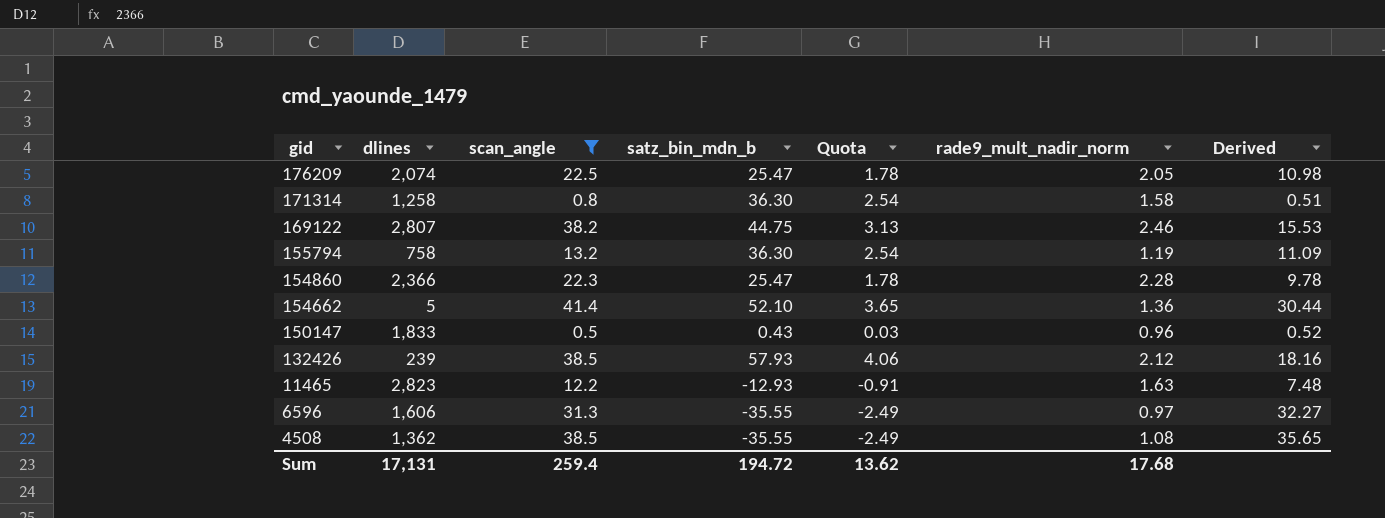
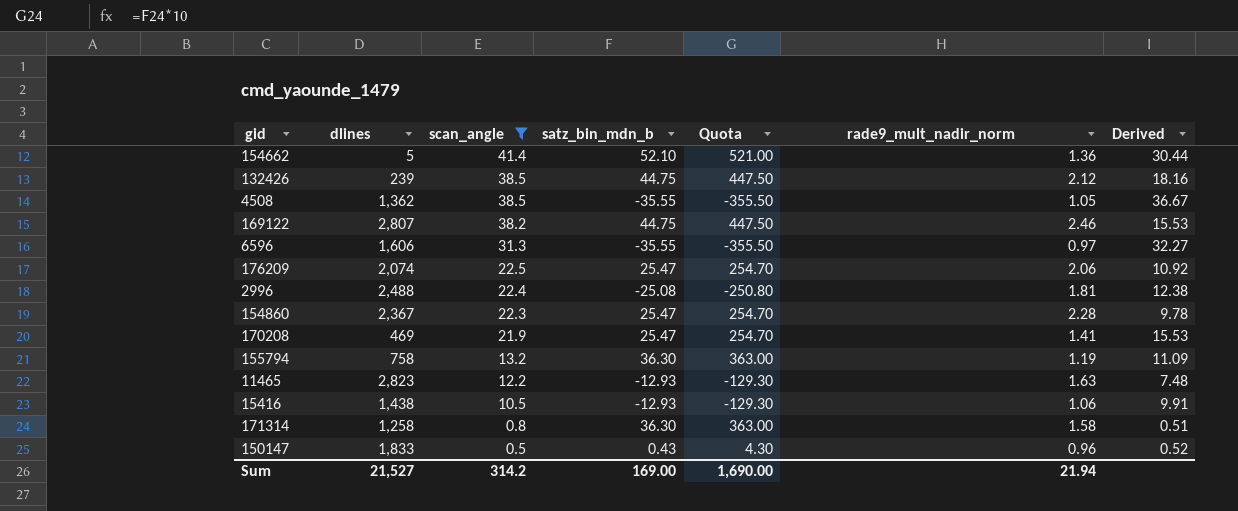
row order: gid descending -> scan_angle descending
column Quota | formula: [satz_bin_mdn_b] * 0.07 -> [satz_bin_mdn_b] * 10
132426 | satz_bin_mdn_b: 57.93 -> 44.75
4508 | rade9_mult_nadir_norm: 1.08 -> 1.05
4508 | Derived: 35.65 -> 36.67
176209 | rade9_mult_nadir_norm: 2.05 -> 2.06
176209 | Derived: 10.98 -> 10.92
row 2996: none -> 2,488 | 22.4 | -25.08 | -250.80 | 1.81 | 12.38
154860 | dlines: 2,366 -> 2,367
row 170208: none -> 469 | 21.9 | 25.47 | 254.70 | 1.41 | 15.53
row 15416: none -> 1,438 | 10.5 | -12.93 | -129.30 | 1.06 | 9.91
Sum | dlines: 17,131 -> 21,527
Sum | scan_angle: 259.4 -> 314.2
Sum | satz_bin_mdn_b: 194.72 -> 169.00
Sum | Quota: 13.62 -> 1,690.00
Sum | rade9_mult_nadir_norm: 17.68 -> 21.94

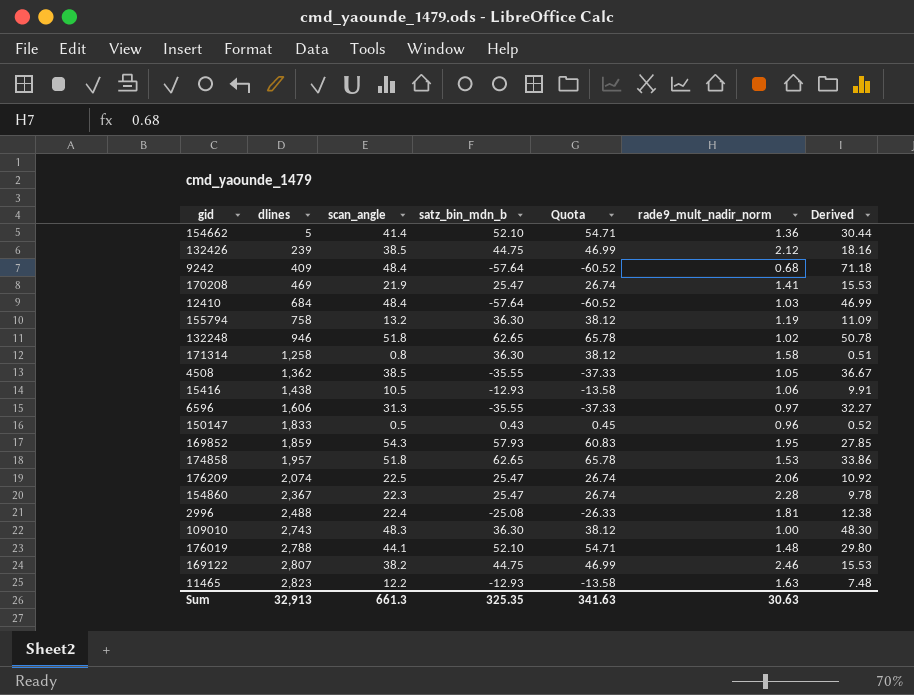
filter: scan_angle <= 41.4 -> none
row order: scan_angle descending -> dlines ascending
column Quota | formula: [satz_bin_mdn_b] * 10 -> [satz_bin_mdn_b] * 1.05
Sum | dlines: 21,527 -> 32,913
Sum | scan_angle: 314.2 -> 661.3
Sum | satz_bin_mdn_b: 169.00 -> 325.35
Sum | Quota: 1,690.00 -> 341.63
Sum | rade9_mult_nadir_norm: 21.94 -> 30.63

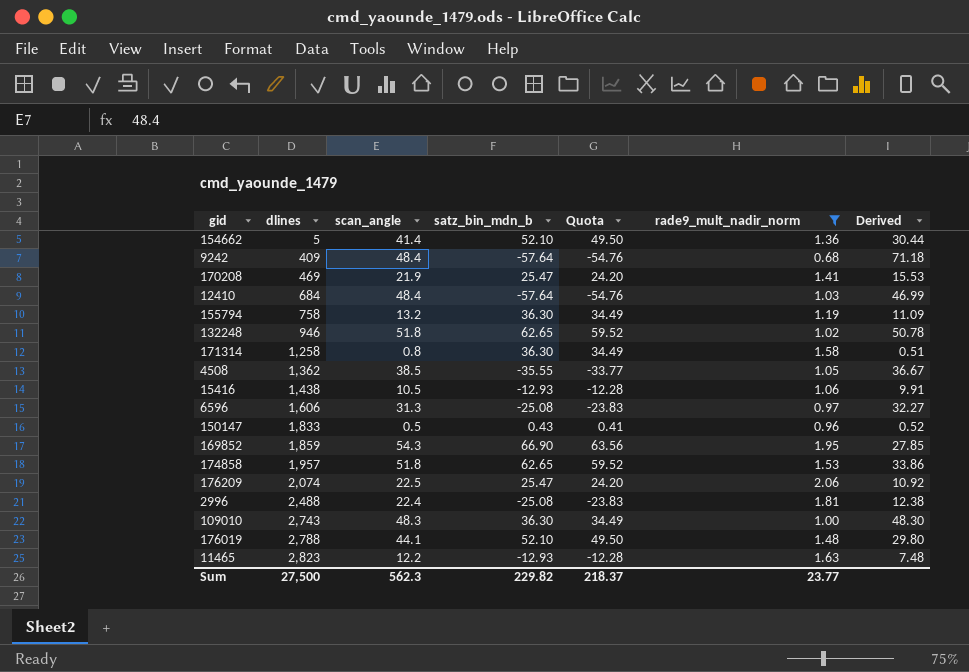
filter: none -> rade9_mult_nadir_norm <= 2.06
column Quota | formula: [satz_bin_mdn_b] * 1.05 -> [satz_bin_mdn_b] * 0.95
6596 | satz_bin_mdn_b: -35.55 -> -25.08
169852 | satz_bin_mdn_b: 57.93 -> 66.90
Sum | dlines: 32,913 -> 27,500
Sum | scan_angle: 661.3 -> 562.3
Sum | satz_bin_mdn_b: 325.35 -> 229.82
Sum | Quota: 341.63 -> 218.37
Sum | rade9_mult_nadir_norm: 30.63 -> 23.77

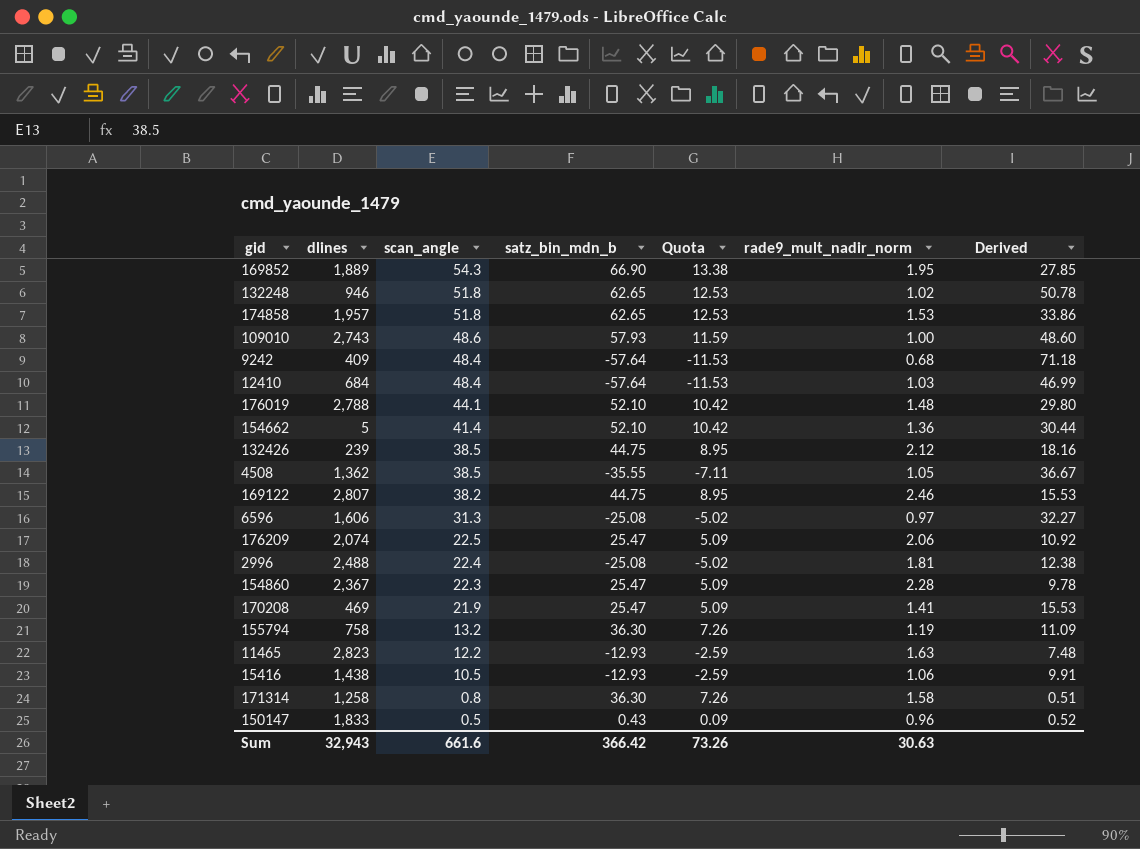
filter: rade9_mult_nadir_norm <= 2.06 -> none
row order: dlines ascending -> scan_angle descending
column Quota | formula: [satz_bin_mdn_b] * 0.95 -> [satz_bin_mdn_b] * 0.2
169852 | dlines: 1,859 -> 1,889
109010 | scan_angle: 48.3 -> 48.6
109010 | satz_bin_mdn_b: 36.30 -> 57.93
109010 | Derived: 48.30 -> 48.60
Sum | dlines: 27,500 -> 32,943
Sum | scan_angle: 562.3 -> 661.6
Sum | satz_bin_mdn_b: 229.82 -> 366.42
Sum | Quota: 218.37 -> 73.26
Sum | rade9_mult_nadir_norm: 23.77 -> 30.63

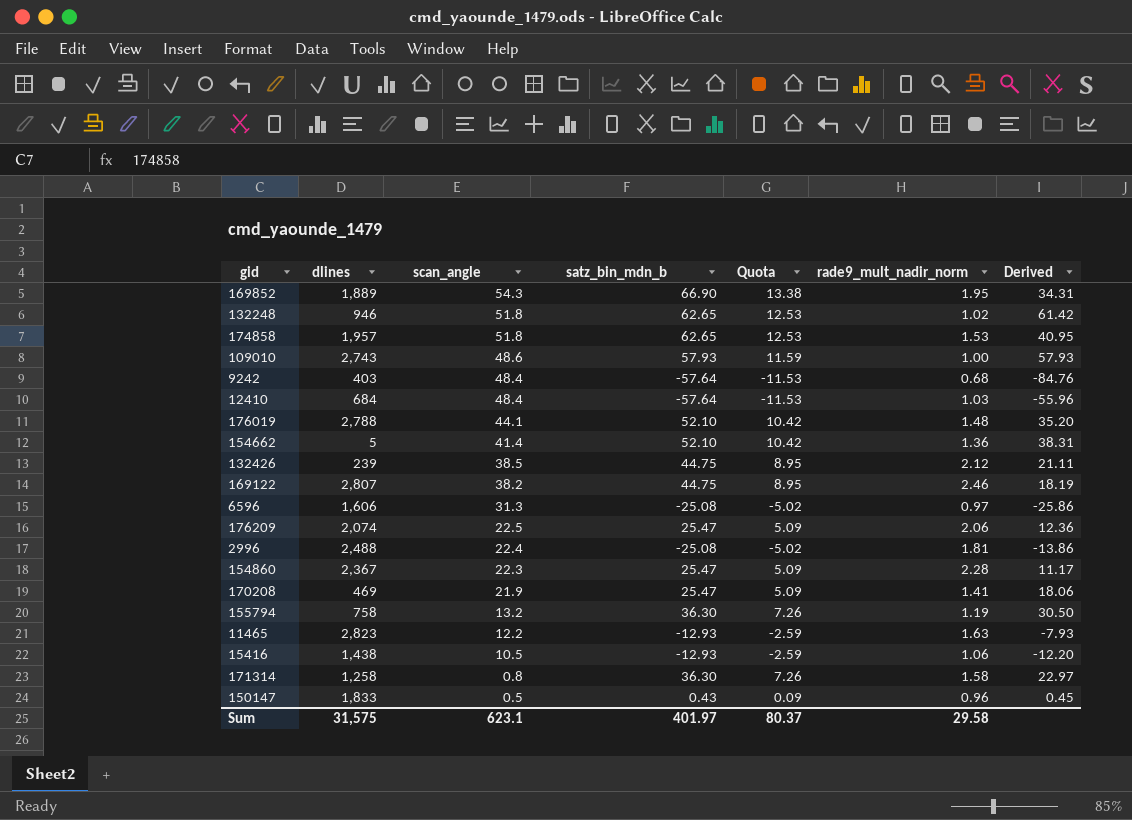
column Derived | formula: [scan_angle] / [rade9_mult_nadir_norm] -> [satz_bin_mdn_b] / [rade9_mult_nadir_norm]
row 4508: 1,362 | 38.5 | -35.55 | -7.11 | 1.05 | 36.67 -> none
9242 | dlines: 409 -> 403
Sum | dlines: 32,943 -> 31,575
Sum | scan_angle: 661.6 -> 623.1
Sum | satz_bin_mdn_b: 366.42 -> 401.97
Sum | Quota: 73.26 -> 80.37
Sum | rade9_mult_nadir_norm: 30.63 -> 29.58

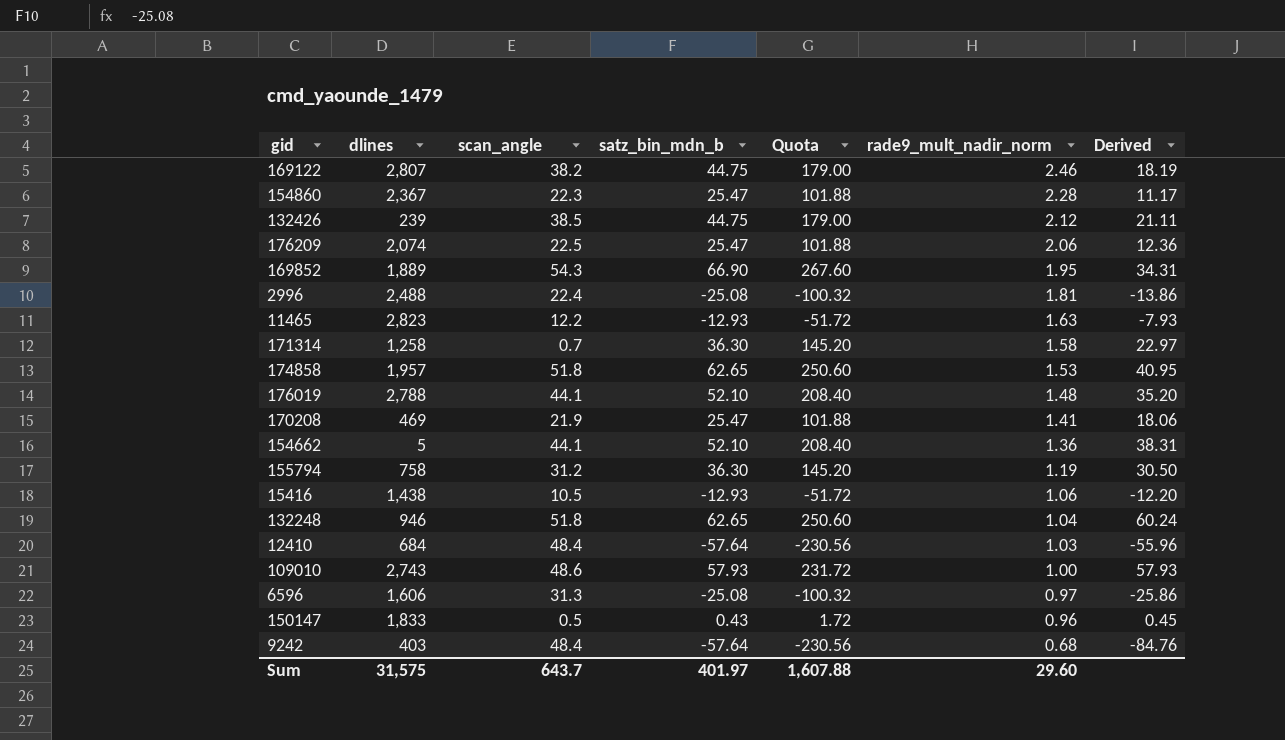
row order: scan_angle descending -> rade9_mult_nadir_norm descending
column Quota | formula: [satz_bin_mdn_b] * 0.2 -> [satz_bin_mdn_b] * 4
171314 | scan_angle: 0.8 -> 0.7
154662 | scan_angle: 41.4 -> 44.1
155794 | scan_angle: 13.2 -> 31.2
132248 | rade9_mult_nadir_norm: 1.02 -> 1.04
132248 | Derived: 61.42 -> 60.24
Sum | scan_angle: 623.1 -> 643.7
Sum | Quota: 80.37 -> 1,607.88
Sum | rade9_mult_nadir_norm: 29.58 -> 29.60

